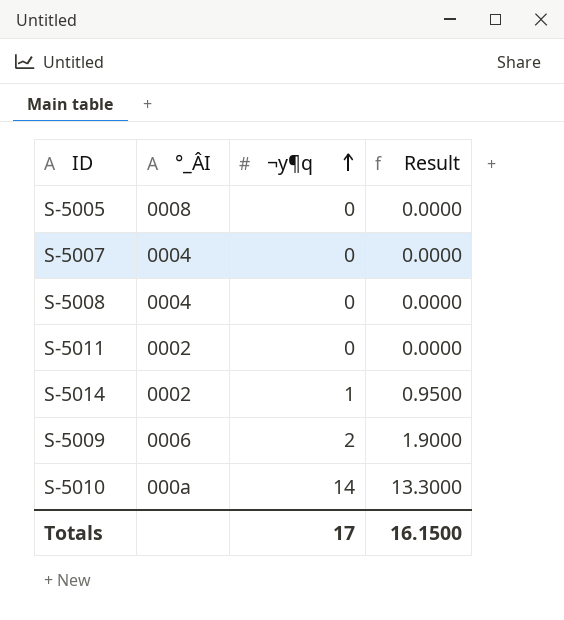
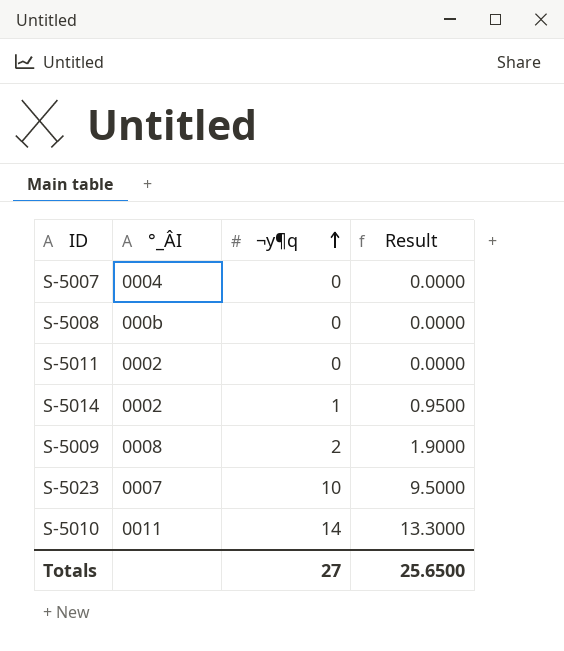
row S-5005: 0008 | 0 | 0.0000 -> none
S-5008 | °_ÂI: 0004 -> 000b
S-5009 | °_ÂI: 0006 -> 0008
row S-5023: none -> 0007 | 10 | 9.5000
S-5010 | °_ÂI: 000a -> 0011
Totals | ¬y¶q: 17 -> 27
Totals | Result: 16.1500 -> 25.6500

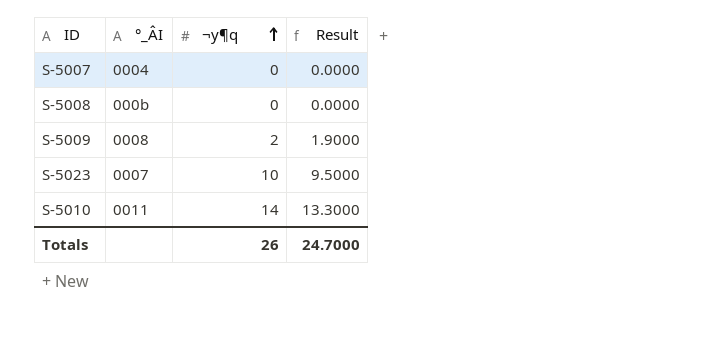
row S-5011: 0002 | 0 | 0.0000 -> none
row S-5014: 0002 | 1 | 0.9500 -> none
Totals | ¬y¶q: 27 -> 26
Totals | Result: 25.6500 -> 24.7000

